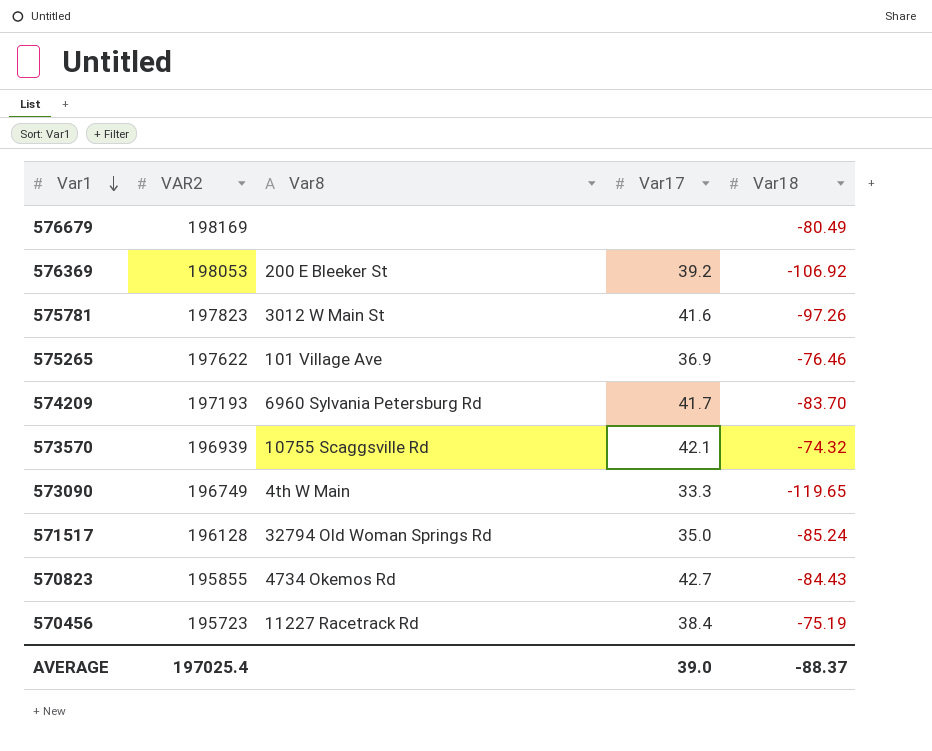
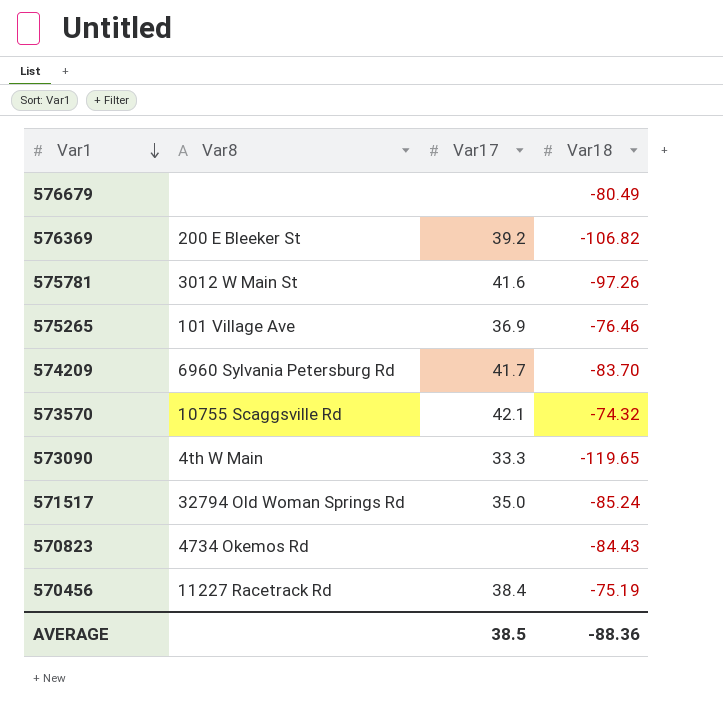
column VAR2 | position: 2 -> none
576369 | Var18: -106.92 -> -106.82
570823 | Var17: 42.7 -> none
AVERAGE | Var17: 39.0 -> 38.5
AVERAGE | Var18: -88.37 -> -88.36

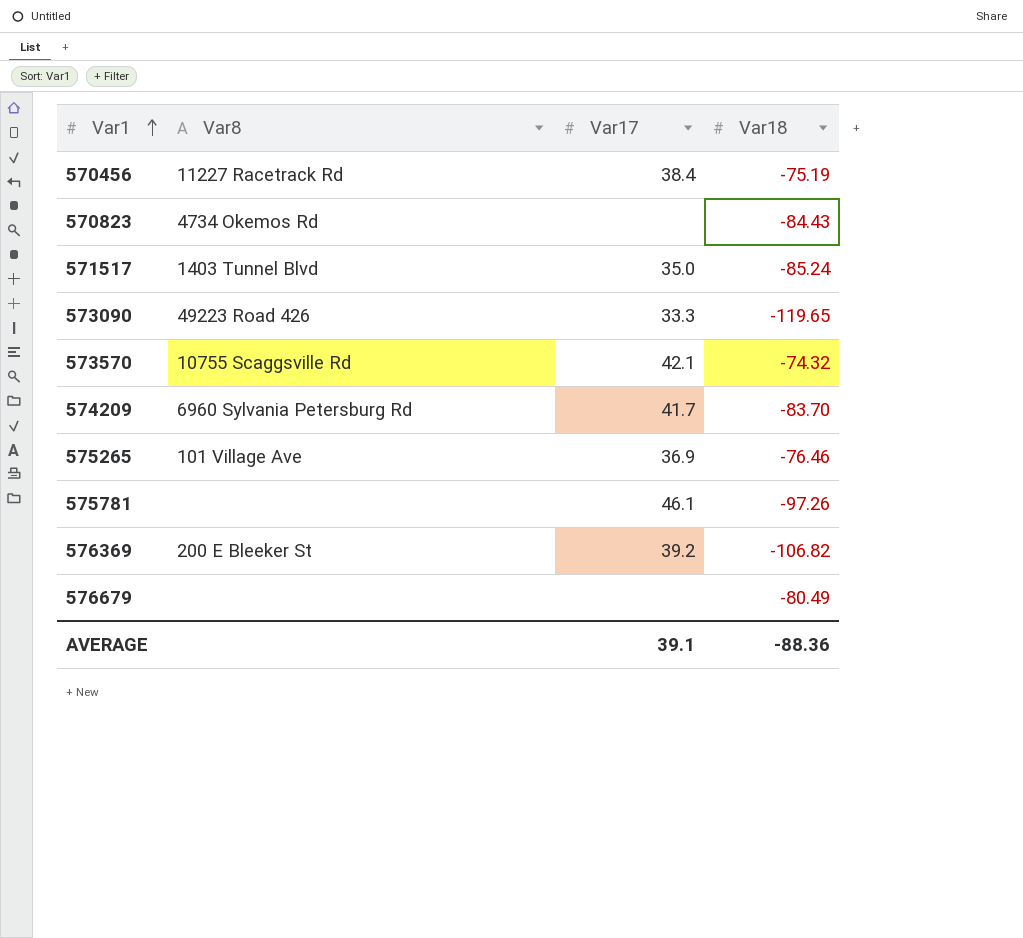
row order: Var1 descending -> Var1 ascending
571517 | Var8: 32794 Old Woman Springs Rd -> 1403 Tunnel Blvd
573090 | Var8: 4th W Main -> 49223 Road 426
575781 | Var8: 3012 W Main St -> none
575781 | Var17: 41.6 -> 46.1
AVERAGE | Var17: 38.5 -> 39.1

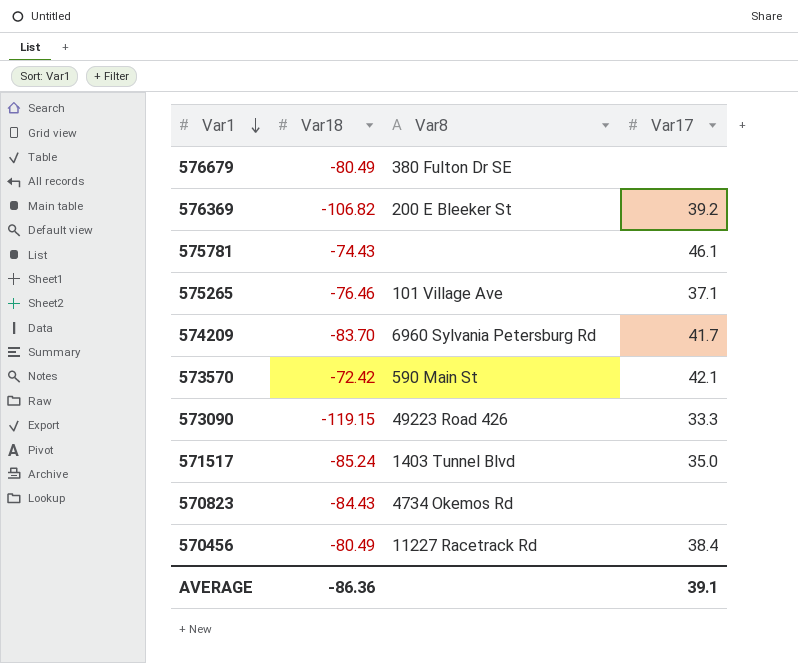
row order: Var1 ascending -> Var1 descending
column Var18 | position: 4 -> 2
576679 | Var8: none -> 380 Fulton Dr SE
575781 | Var18: -97.26 -> -74.43
575265 | Var17: 36.9 -> 37.1
573570 | Var18: -74.32 -> -72.42
573570 | Var8: 10755 Scaggsville Rd -> 590 Main St
573090 | Var18: -119.65 -> -119.15
570456 | Var18: -75.19 -> -80.49
AVERAGE | Var18: -88.36 -> -86.36

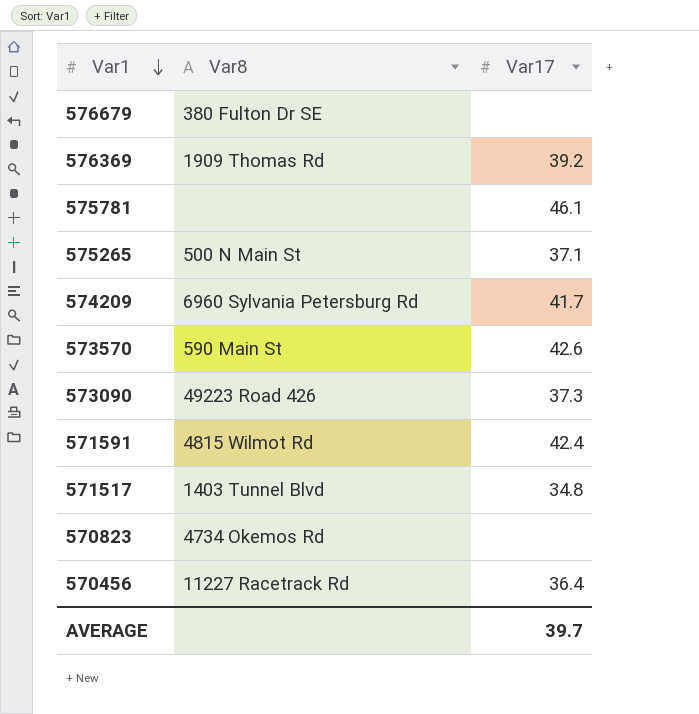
column Var18 | position: 2 -> none
576369 | Var8: 200 E Bleeker St -> 1909 Thomas Rd
575265 | Var8: 101 Village Ave -> 500 N Main St
573570 | Var17: 42.1 -> 42.6
573090 | Var17: 33.3 -> 37.3
row 571591: none -> 4815 Wilmot Rd | 42.4
571517 | Var17: 35.0 -> 34.8
570456 | Var17: 38.4 -> 36.4
AVERAGE | Var17: 39.1 -> 39.7

